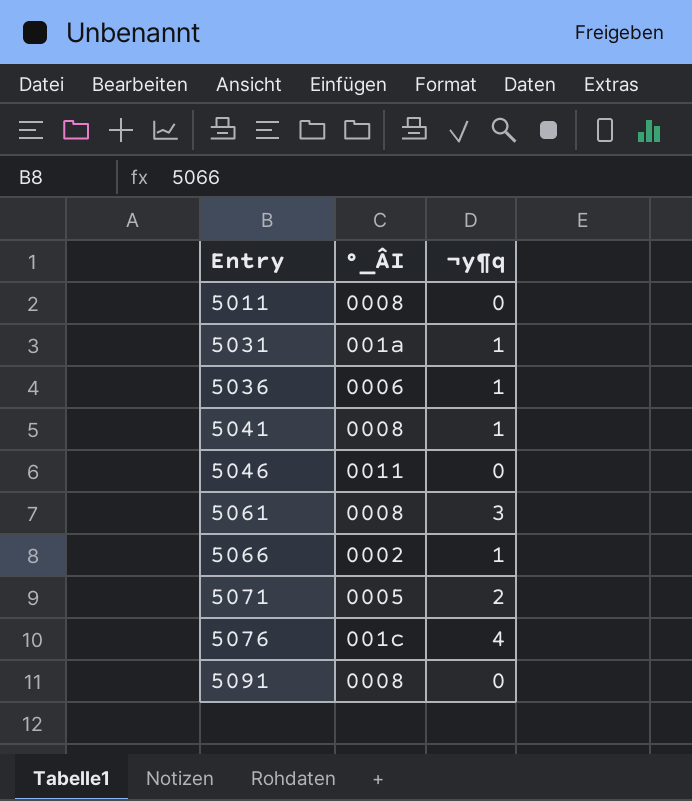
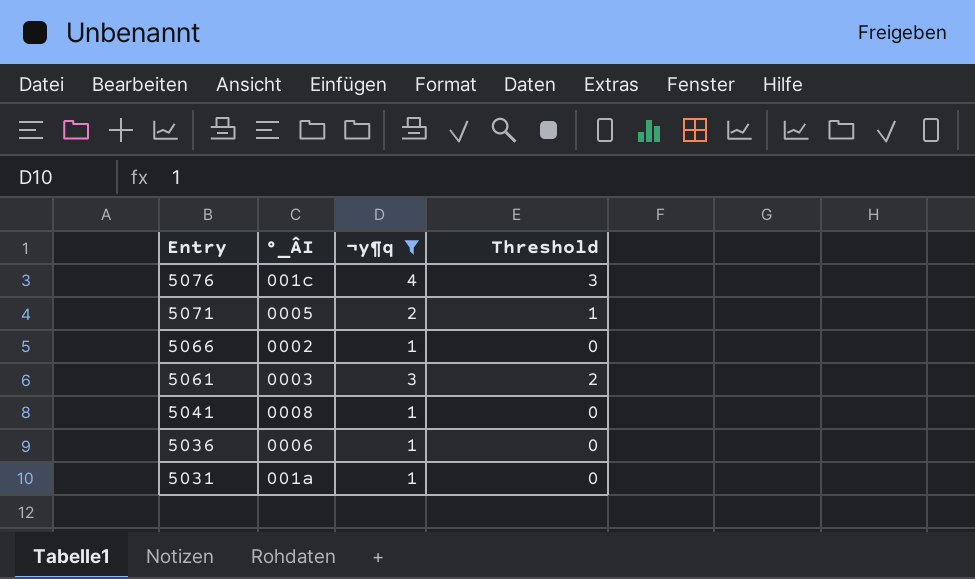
filter: none -> ¬y¶q != 0
row order: Entry ascending -> Entry descending
column Threshold | formula: none -> [¬y¶q] - 1
5061 | °_ÂI: 0008 -> 0003

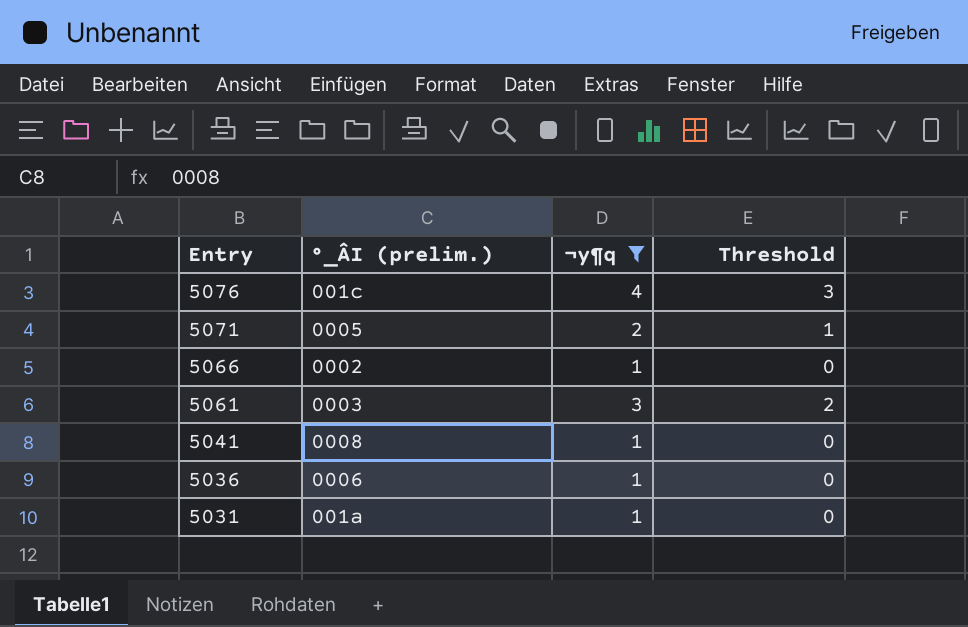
column name: °_ÂI -> °_ÂI (prelim.)

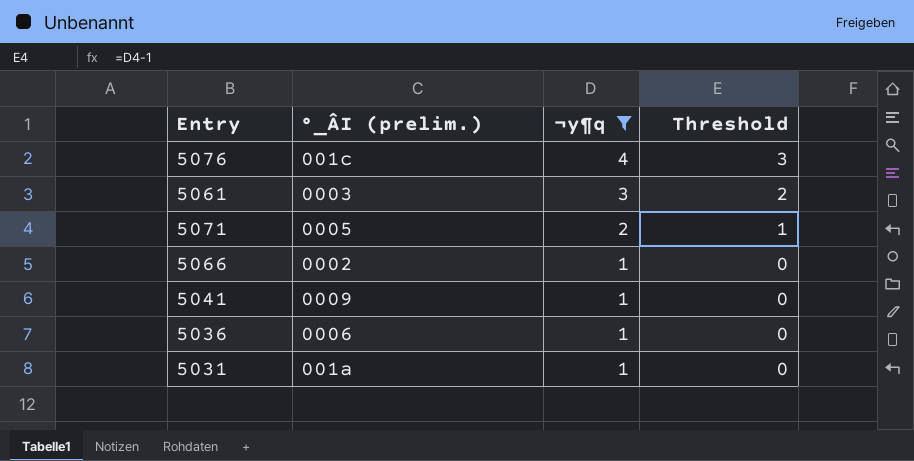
row order: Entry descending -> ¬y¶q descending
5041 | °_ÂI (prelim.): 0008 -> 0009

